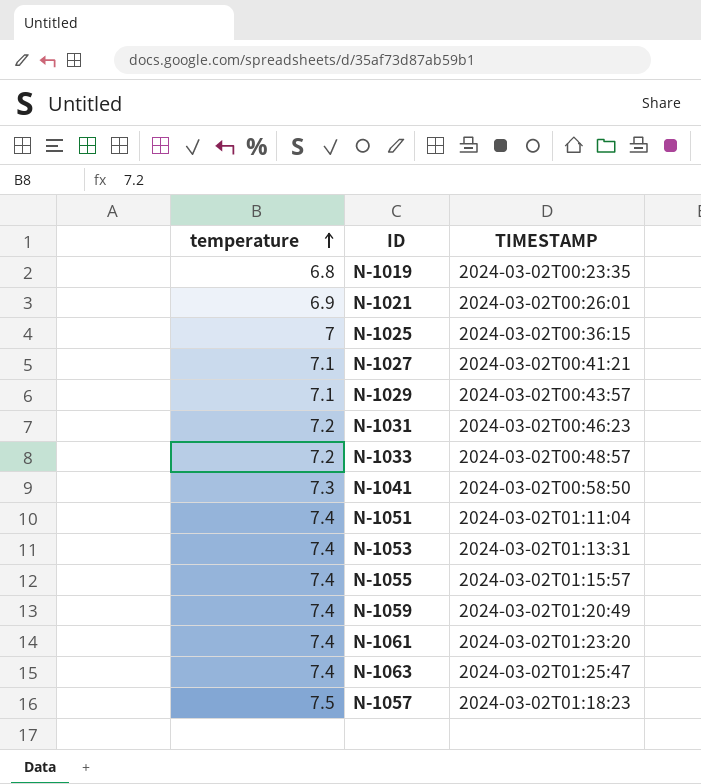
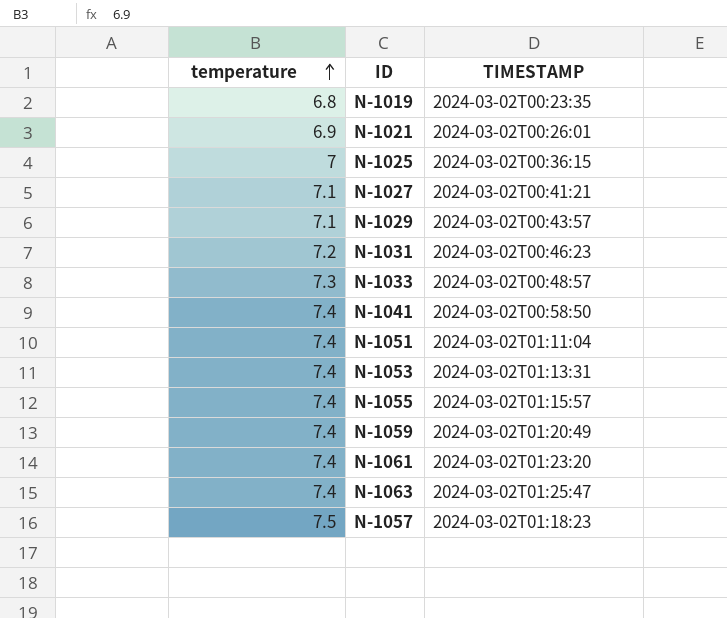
N-1033 | temperature: 7.2 -> 7.3
N-1041 | temperature: 7.3 -> 7.4

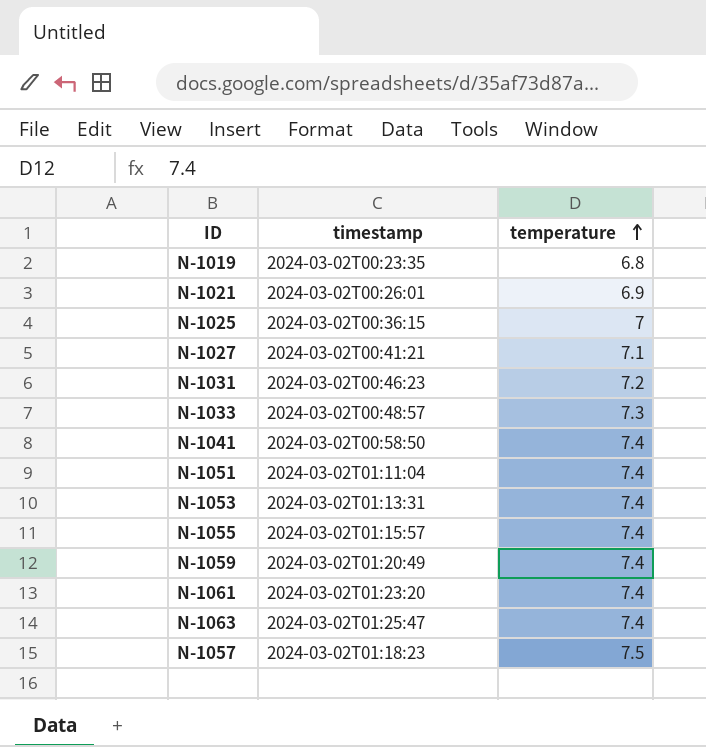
column name: TIMESTAMP -> timestamp
column temperature | position: 1 -> 3
row N-1029: 7.1 | 2024-03-02T00:43:57 -> none

